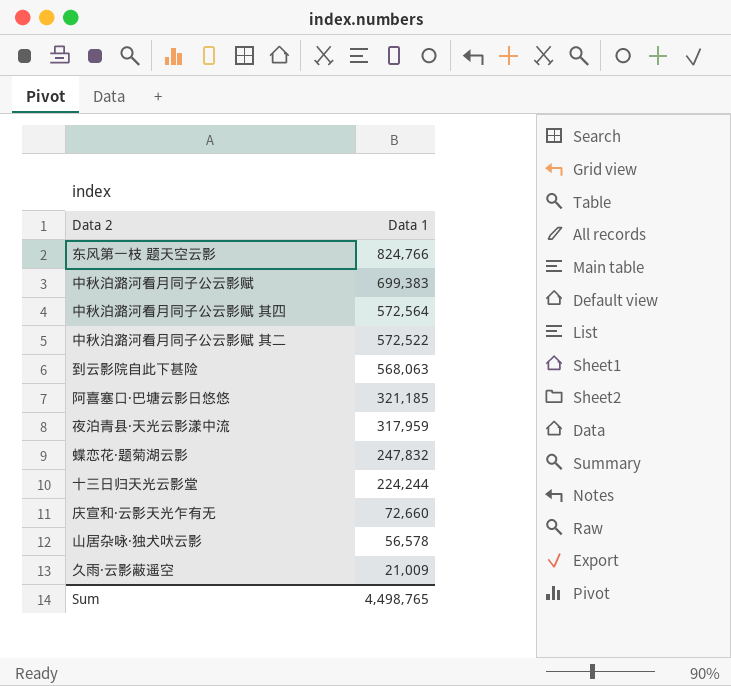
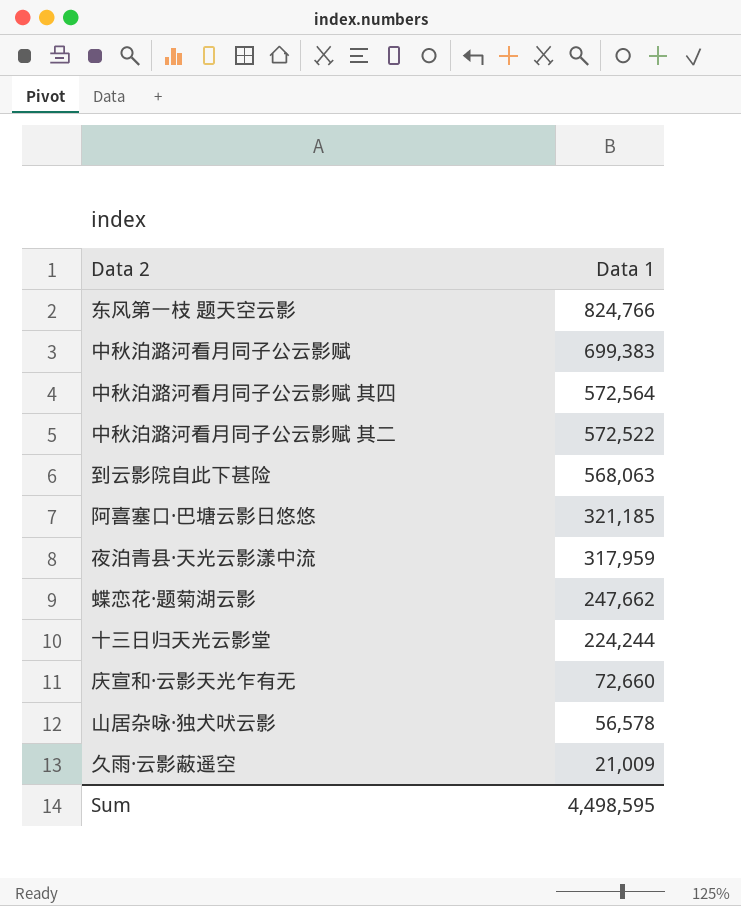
蝶恋花·题菊湖云影 | Data 1: 247,832 -> 247,662
Sum | Data 1: 4,498,765 -> 4,498,595

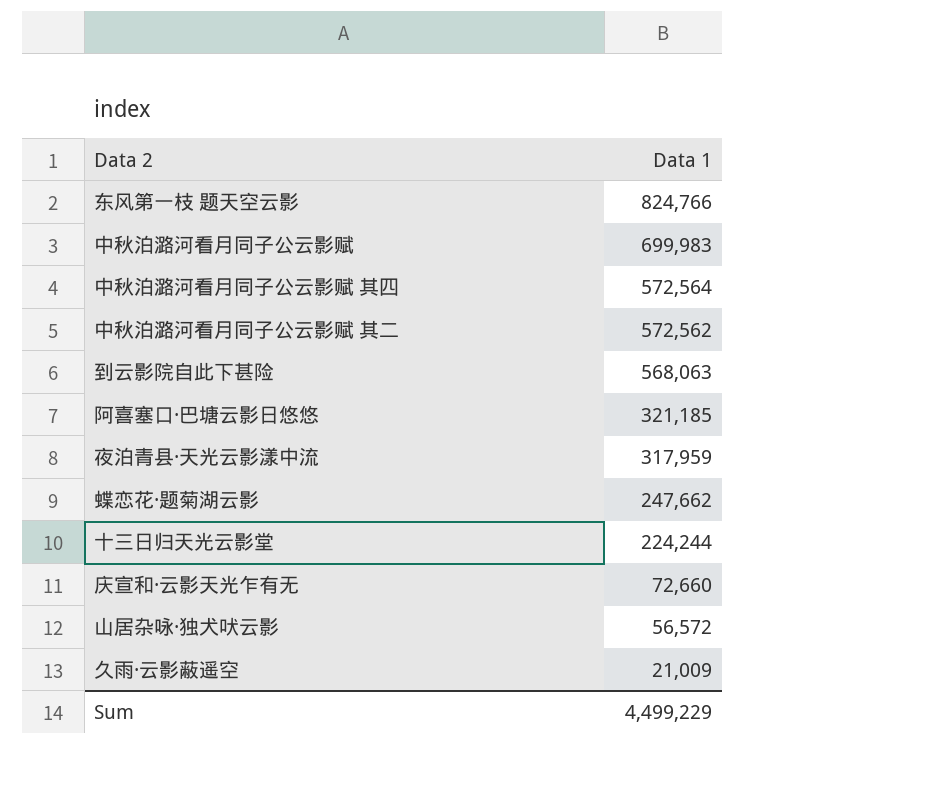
中秋泊潞河看月同子公云影赋 | Data 1: 699,383 -> 699,983
中秋泊潞河看月同子公云影赋 其二 | Data 1: 572,522 -> 572,562
山居杂咏·独犬吠云影 | Data 1: 56,578 -> 56,572
Sum | Data 1: 4,498,595 -> 4,499,229

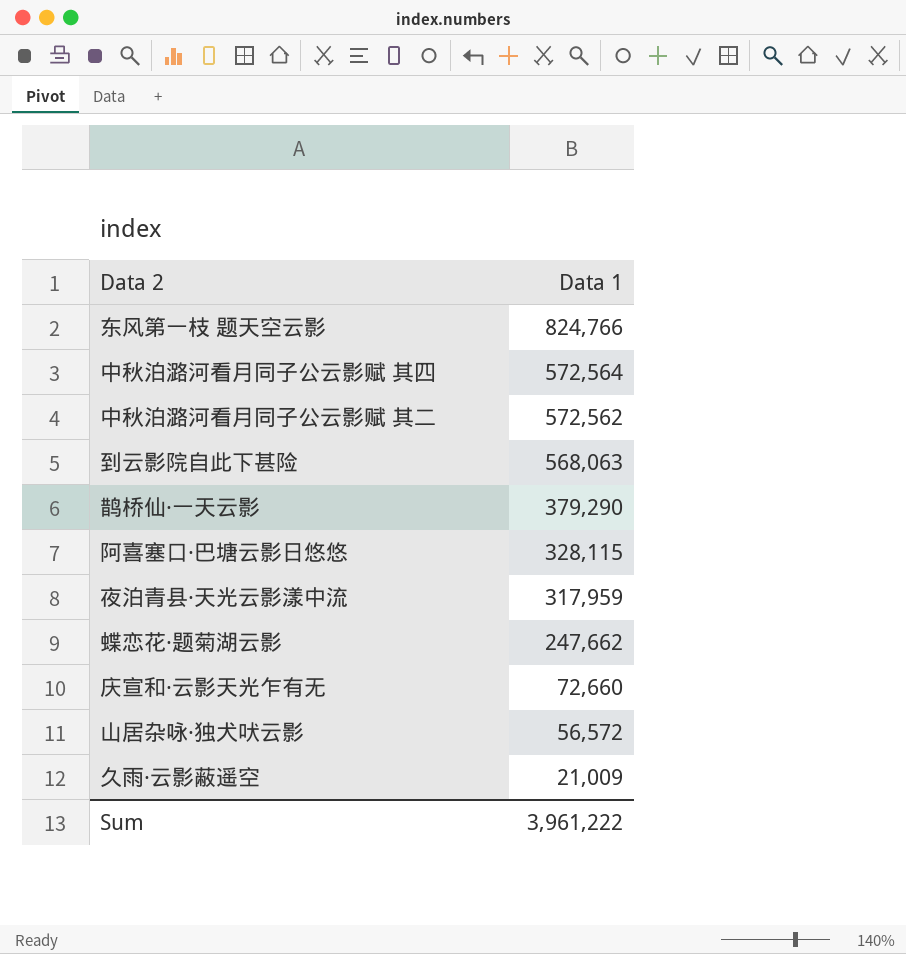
row 中秋泊潞河看月同子公云影赋: 699,983 -> none
row 十三日归天光云影堂: 224,244 -> none
row 鹊桥仙·一天云影: none -> 379,290
阿喜塞口·巴塘云影日悠悠 | Data 1: 321,185 -> 328,115
Sum | Data 1: 4,499,229 -> 3,961,222

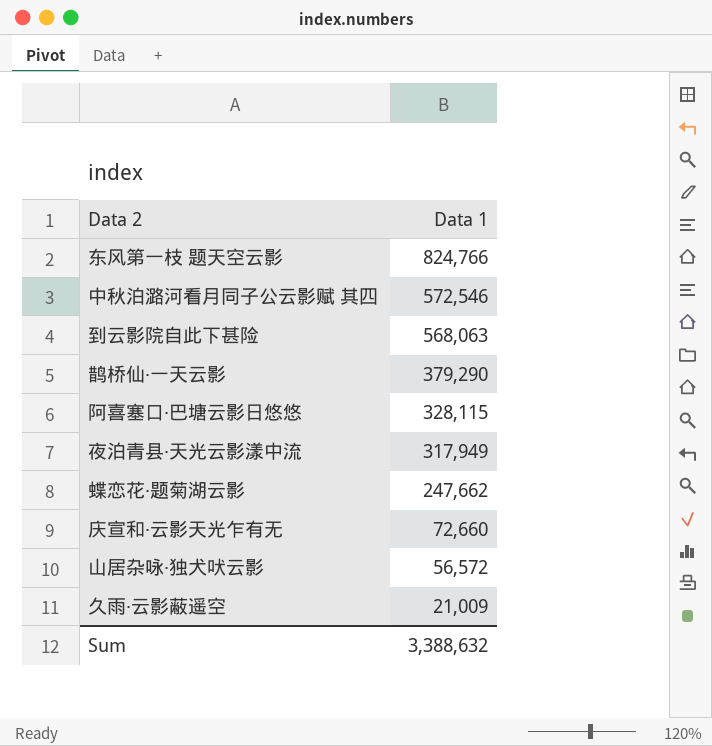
row 中秋泊潞河看月同子公云影赋 其二: 572,562 -> none
中秋泊潞河看月同子公云影赋 其四 | Data 1: 572,564 -> 572,546
夜泊青县·天光云影漾中流 | Data 1: 317,959 -> 317,949
Sum | Data 1: 3,961,222 -> 3,388,632

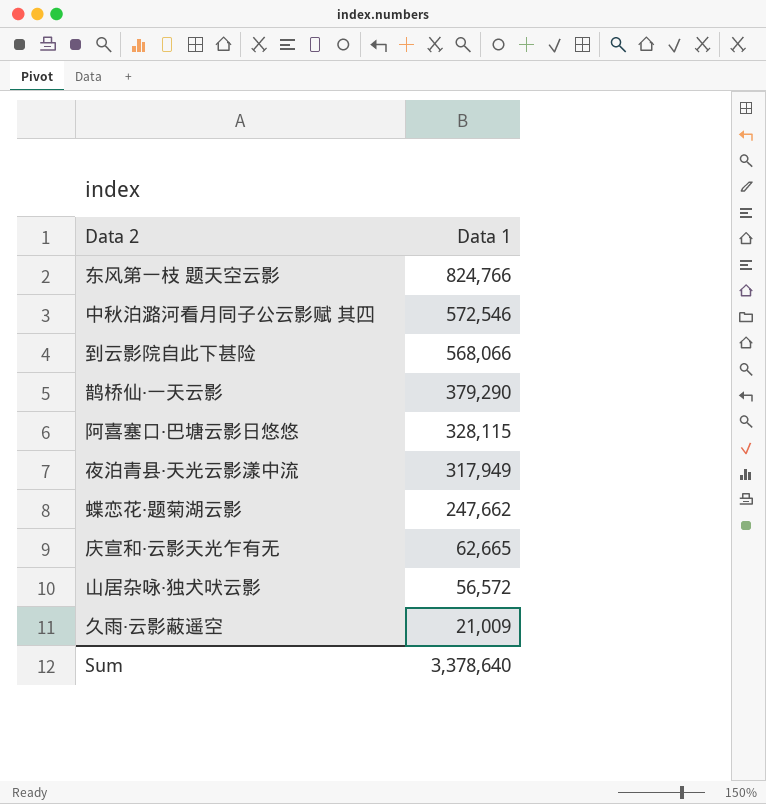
到云影院自此下甚险 | Data 1: 568,063 -> 568,066
庆宣和·云影天光乍有无 | Data 1: 72,660 -> 62,665
Sum | Data 1: 3,388,632 -> 3,378,640

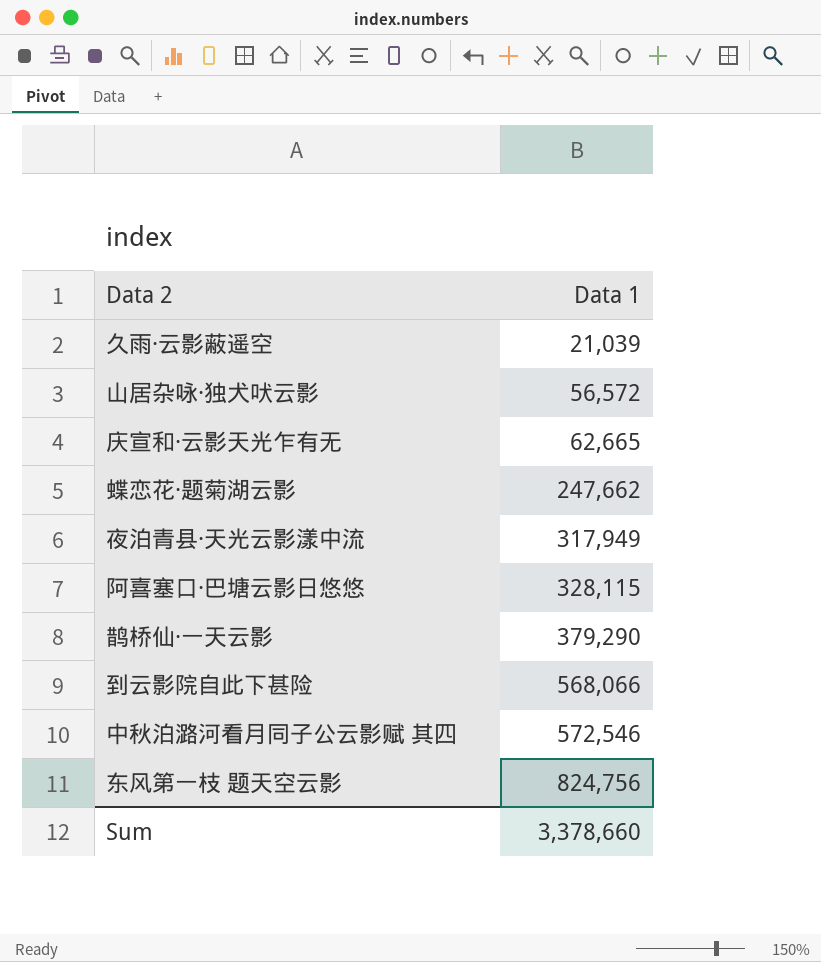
row order: Data 1 descending -> Data 1 ascending
久雨·云影蔽遥空 | Data 1: 21,009 -> 21,039
东风第一枝 题天空云影 | Data 1: 824,766 -> 824,756
Sum | Data 1: 3,378,640 -> 3,378,660

